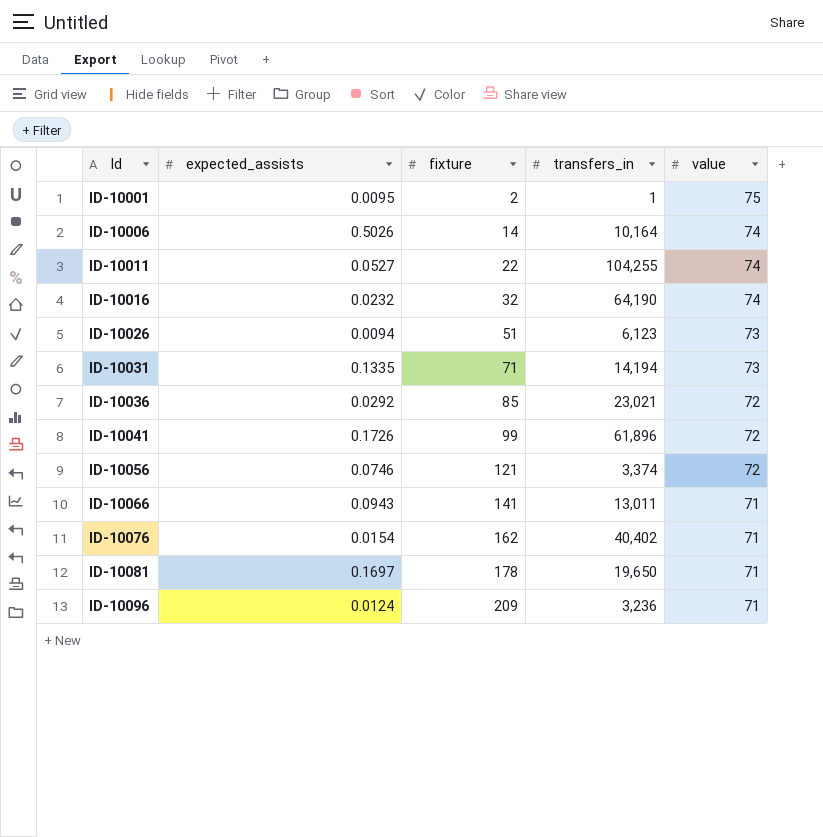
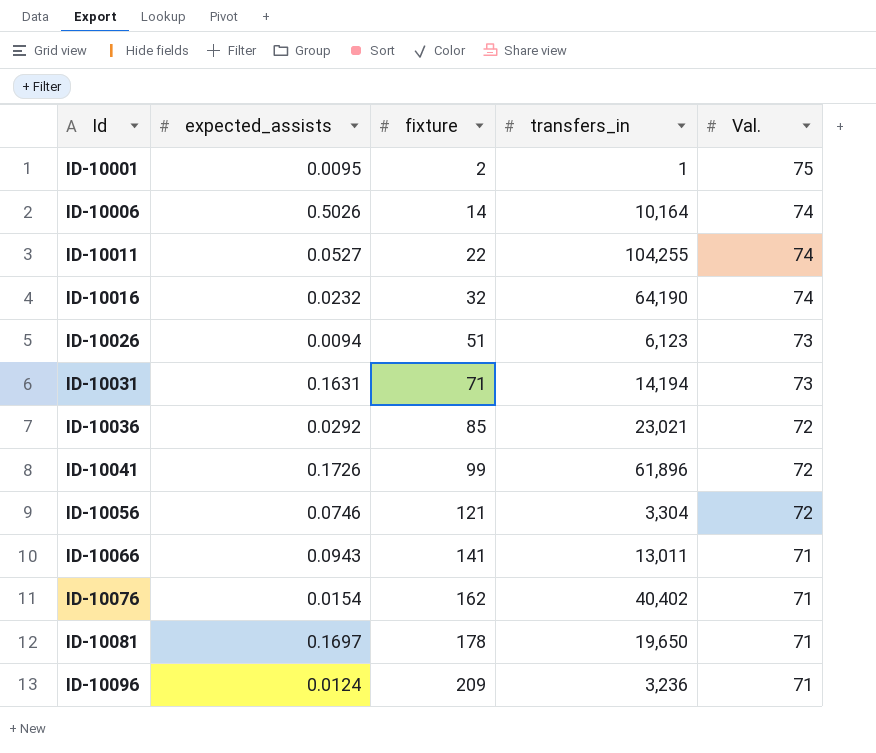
column name: value -> Val.
ID-10031 | expected_assists: 0.1335 -> 0.1631
ID-10056 | transfers_in: 3,374 -> 3,304

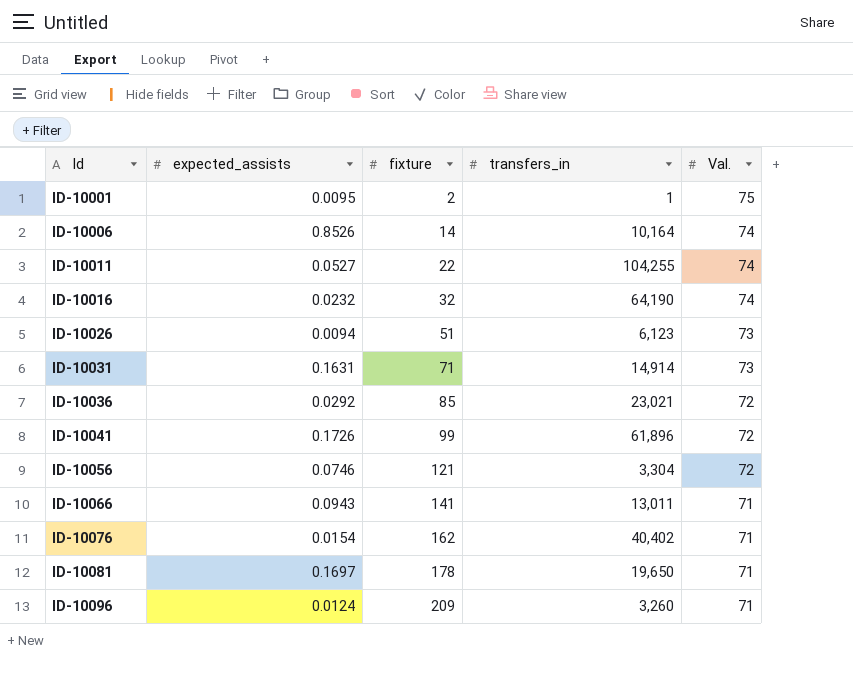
ID-10006 | expected_assists: 0.5026 -> 0.8526
ID-10031 | transfers_in: 14,194 -> 14,914
ID-10096 | transfers_in: 3,236 -> 3,260

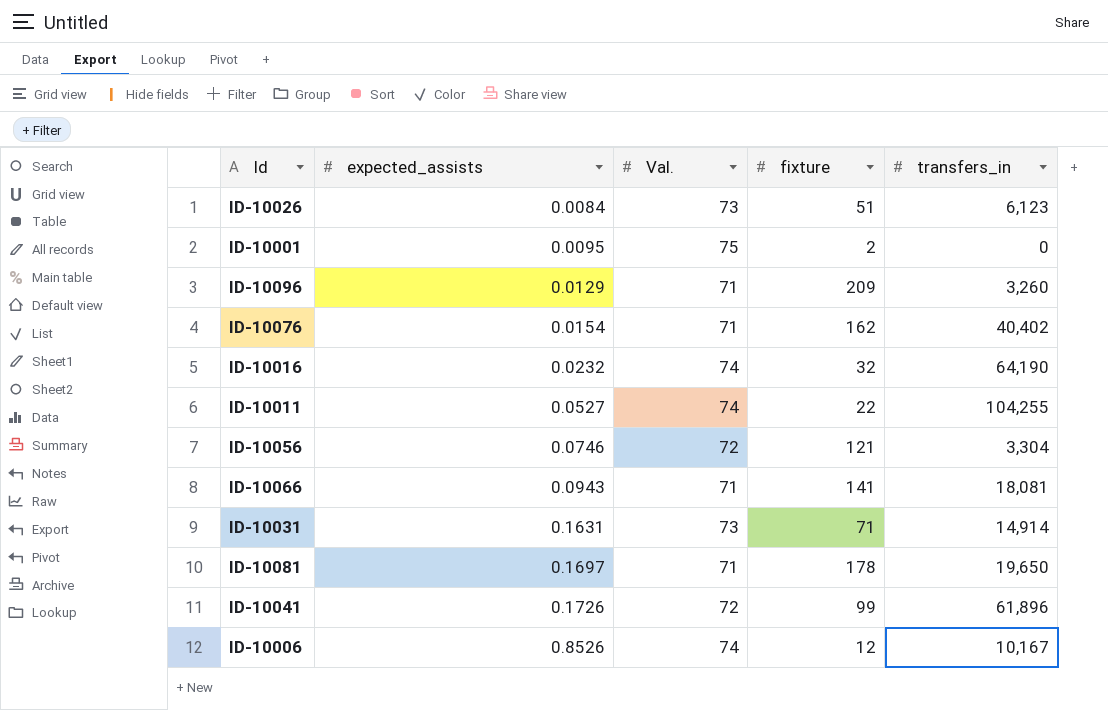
row order: Id ascending -> expected_assists ascending
column Val. | position: 5 -> 3
row ID-10036: 0.0292 | 85 | 23,021 | 72 -> none
ID-10026 | expected_assists: 0.0094 -> 0.0084
ID-10001 | transfers_in: 1 -> 0
ID-10096 | expected_assists: 0.0124 -> 0.0129
ID-10066 | transfers_in: 13,011 -> 18,081
ID-10006 | fixture: 14 -> 12
ID-10006 | transfers_in: 10,164 -> 10,167

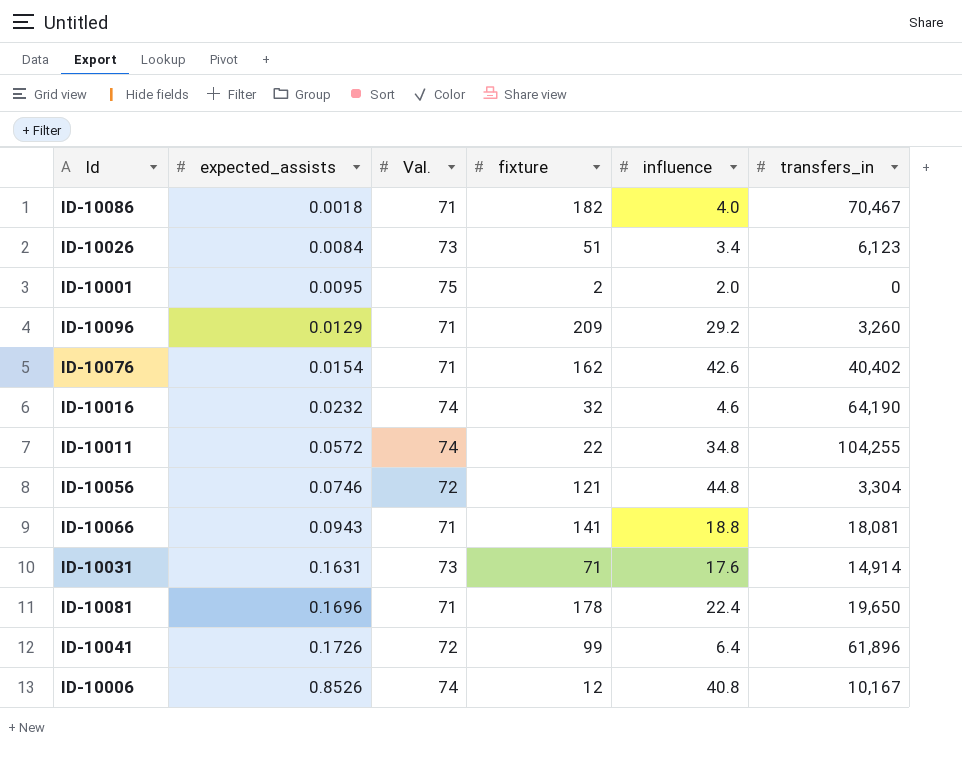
column influence | position: none -> 5
row ID-10086: none -> 0.0018 | 71 | 182 | 4.0 | 70,467
ID-10011 | expected_assists: 0.0527 -> 0.0572
ID-10081 | expected_assists: 0.1697 -> 0.1696

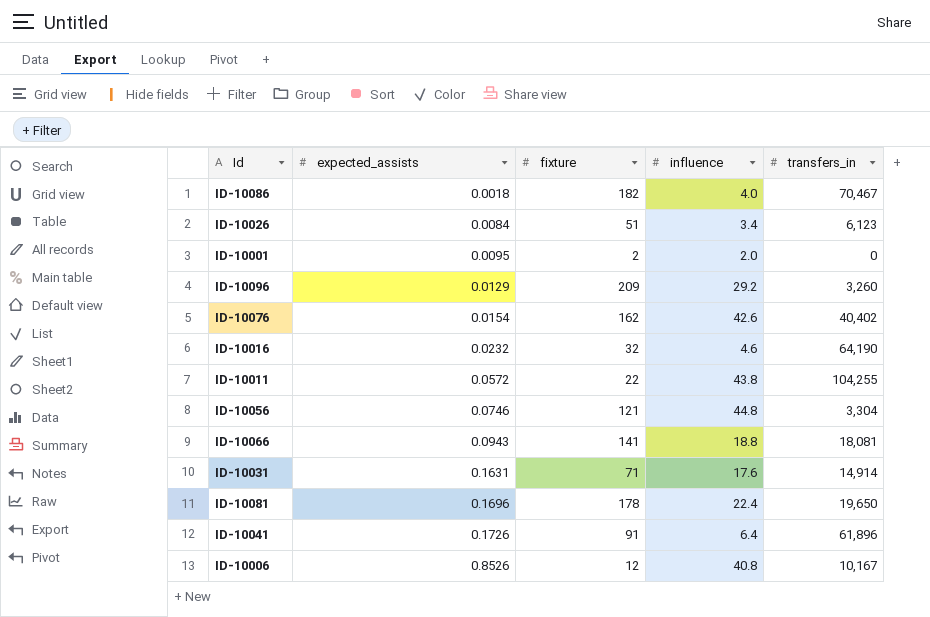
column Val. | position: 3 -> none
ID-10011 | influence: 34.8 -> 43.8
ID-10041 | fixture: 99 -> 91

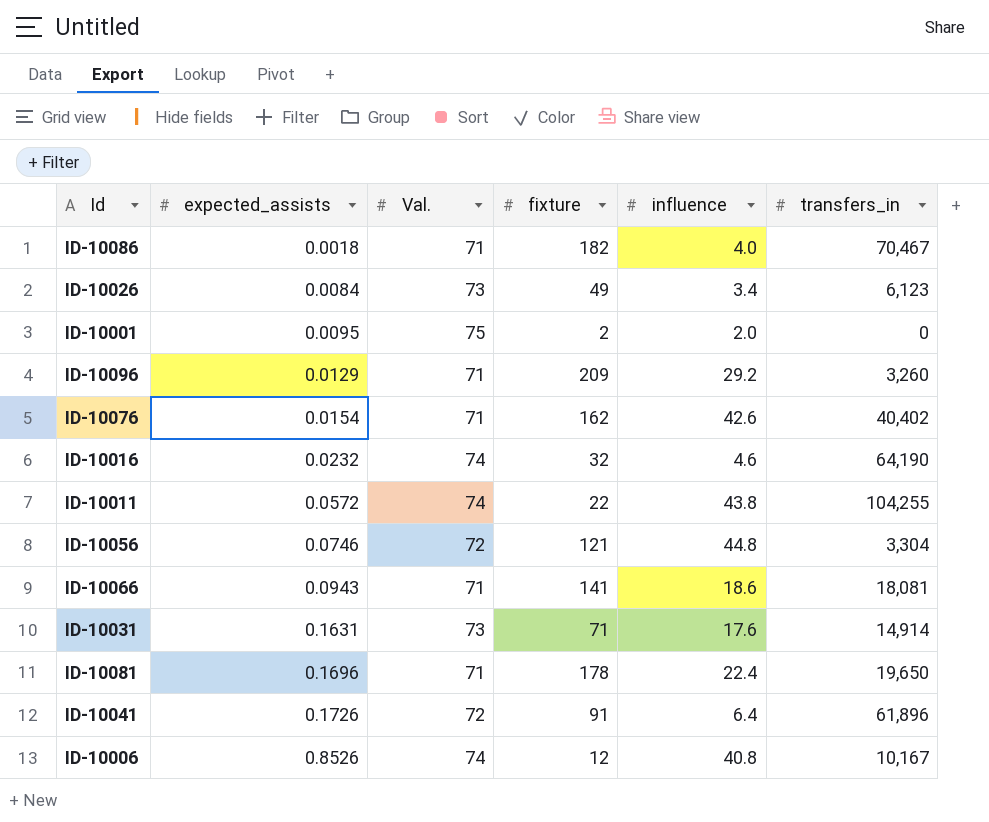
column Val. | position: none -> 3
ID-10026 | fixture: 51 -> 49
ID-10066 | influence: 18.8 -> 18.6

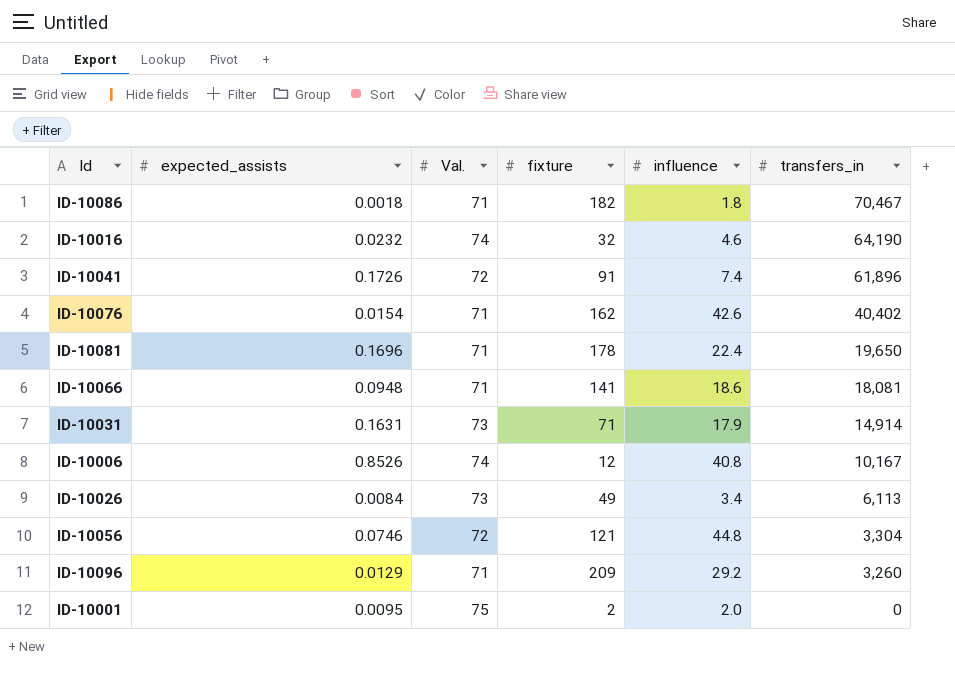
row order: expected_assists ascending -> transfers_in descending
row ID-10011: 0.0572 | 74 | 22 | 43.8 | 104,255 -> none
ID-10086 | influence: 4.0 -> 1.8
ID-10041 | influence: 6.4 -> 7.4
ID-10066 | expected_assists: 0.0943 -> 0.0948
ID-10031 | influence: 17.6 -> 17.9
ID-10026 | transfers_in: 6,123 -> 6,113

